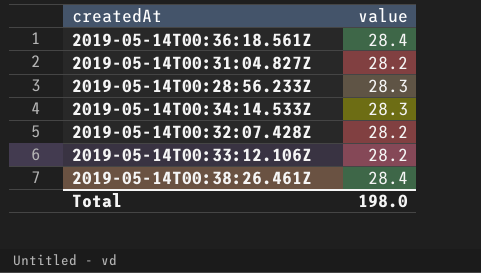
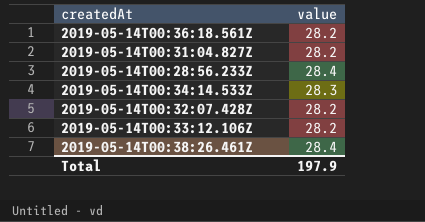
2019-05-14T00:36:18.561Z | value: 28.4 -> 28.2
2019-05-14T00:28:56.233Z | value: 28.3 -> 28.4
Total | value: 198.0 -> 197.9

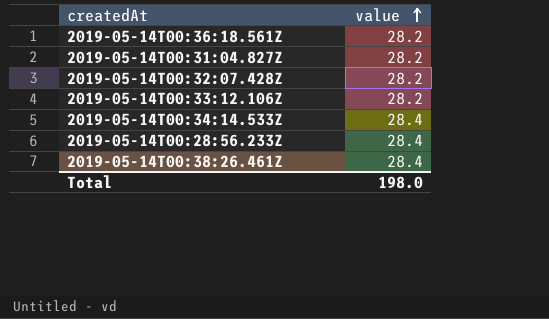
row order: none -> value ascending
2019-05-14T00:34:14.533Z | value: 28.3 -> 28.4
Total | value: 197.9 -> 198.0

